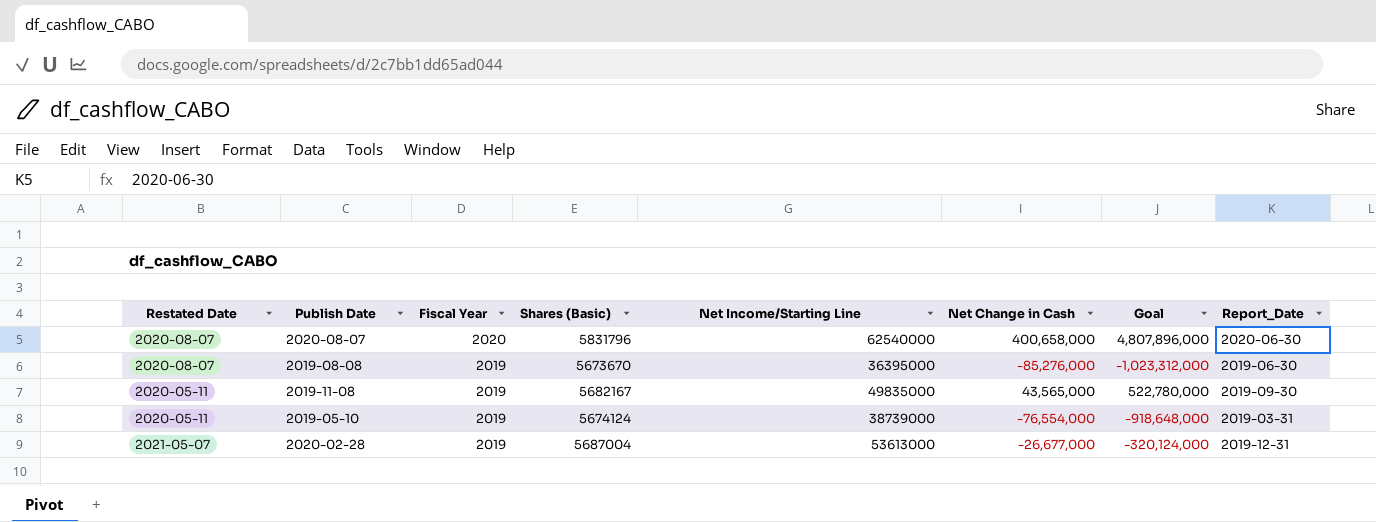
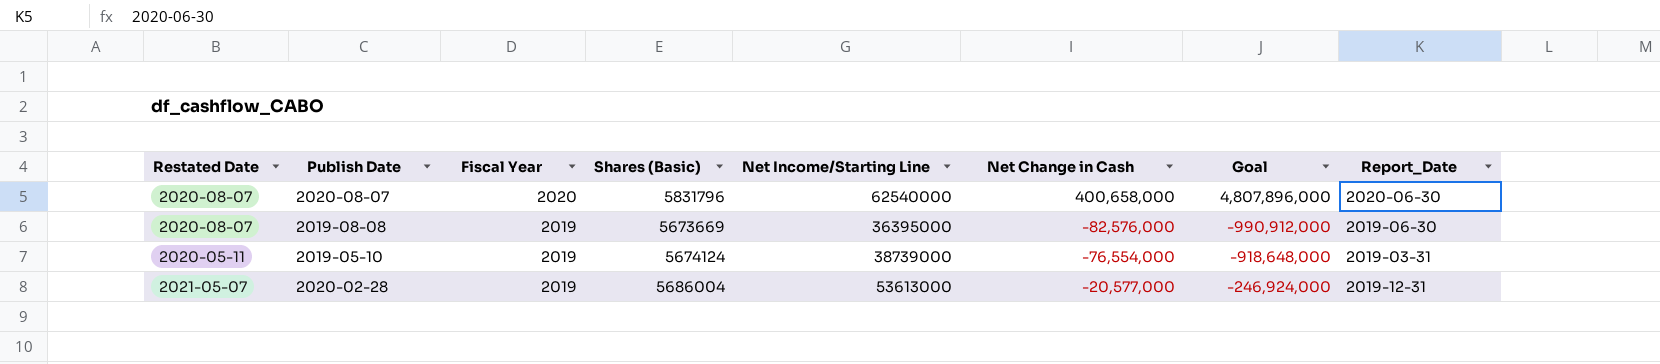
row 2019-11-08: 2020-05-11 | 2019 | 5682167 | 49835000 | 43,565,000 | 522,780,000 | 2019-09-30 -> none
2019-08-08 | Shares (Basic): 5673670 -> 5673669
2019-08-08 | Net Change in Cash: -85,276,000 -> -82,576,000
2019-08-08 | Goal: -1,023,312,000 -> -990,912,000
2020-02-28 | Shares (Basic): 5687004 -> 5686004
2020-02-28 | Net Change in Cash: -26,677,000 -> -20,577,000
2020-02-28 | Goal: -320,124,000 -> -246,924,000

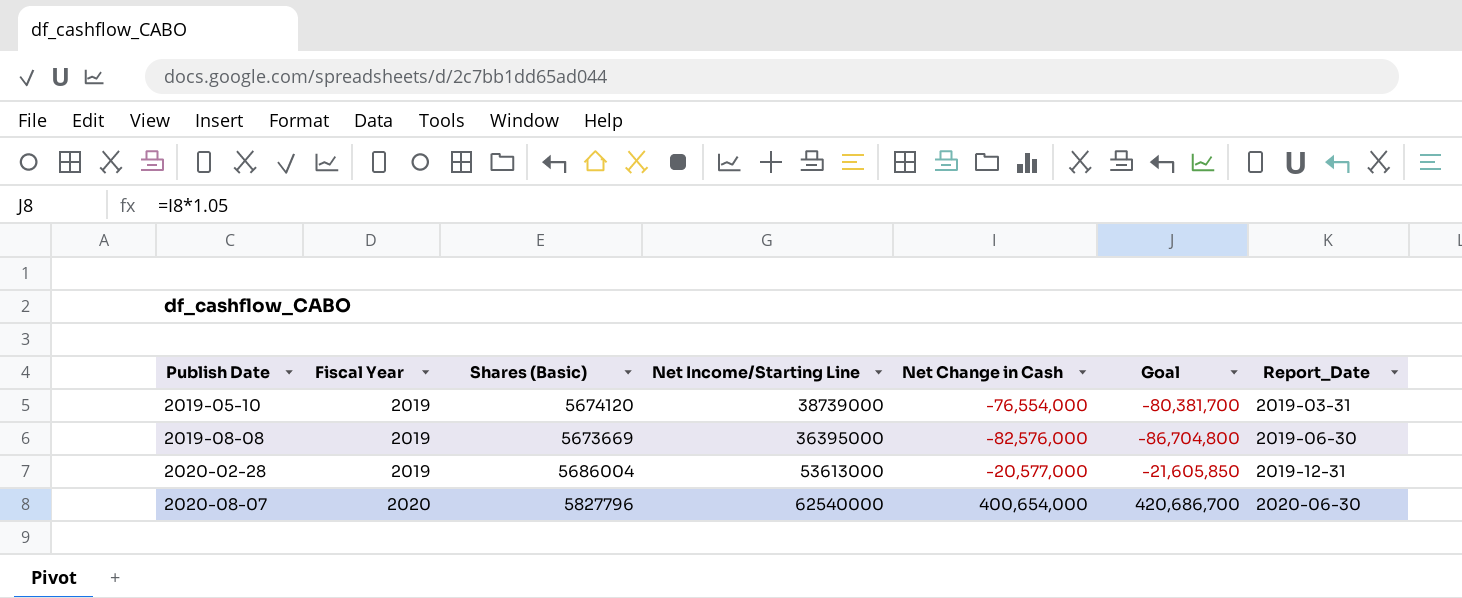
row order: Fiscal Year descending -> Publish Date ascending
column Restated Date | position: 1 -> none
column Goal | formula: [Net Change in Cash] * 12 -> [Net Change in Cash] * 1.05
2019-05-10 | Shares (Basic): 5674124 -> 5674120
2020-08-07 | Shares (Basic): 5831796 -> 5827796
2020-08-07 | Net Change in Cash: 400,658,000 -> 400,654,000

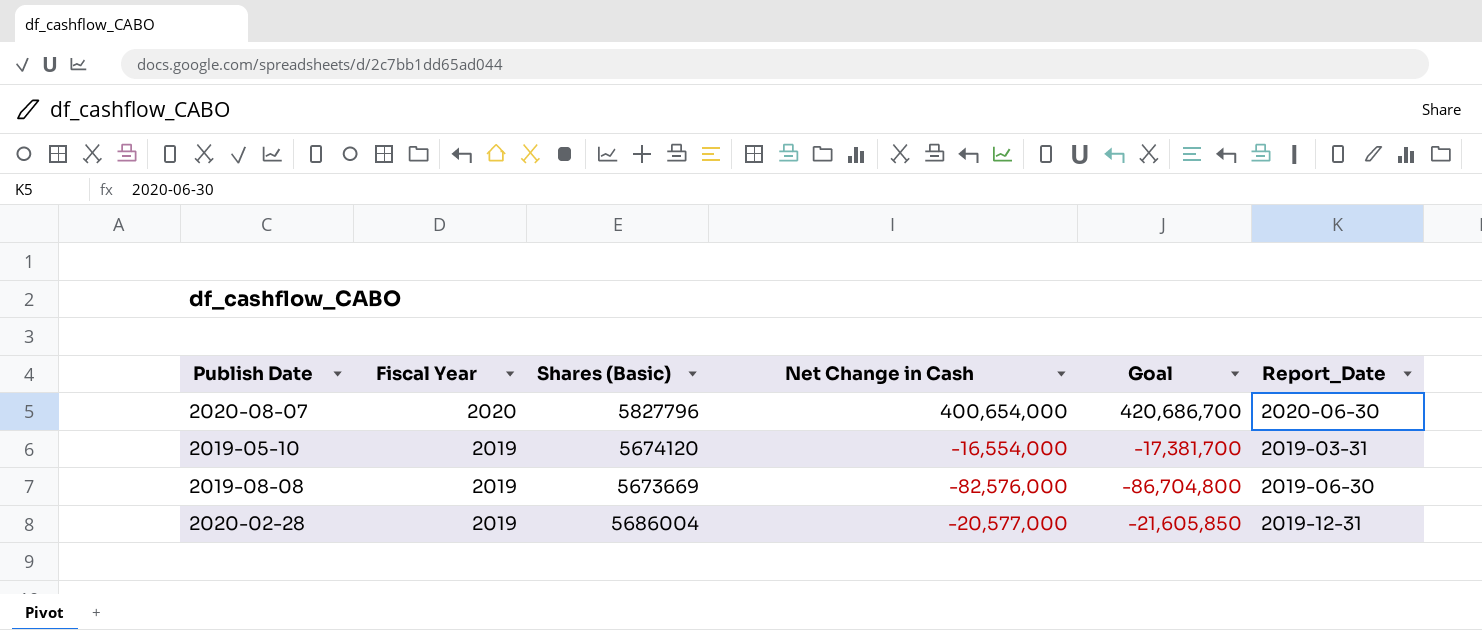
row order: Publish Date ascending -> Fiscal Year descending
column Net Income/Starting Line | position: 4 -> none
2019-05-10 | Net Change in Cash: -76,554,000 -> -16,554,000
2019-05-10 | Goal: -80,381,700 -> -17,381,700

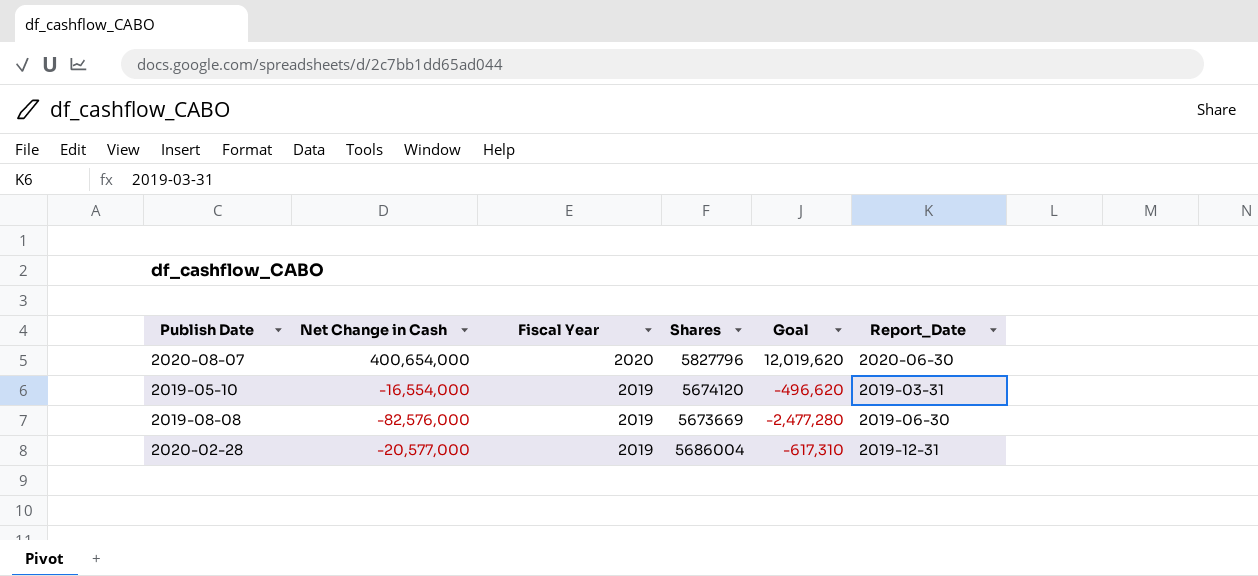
column Net Change in Cash | position: 4 -> 2
column name: Shares (Basic) -> Shares
column Goal | formula: [Net Change in Cash] * 1.05 -> [Net Change in Cash] * 0.03

